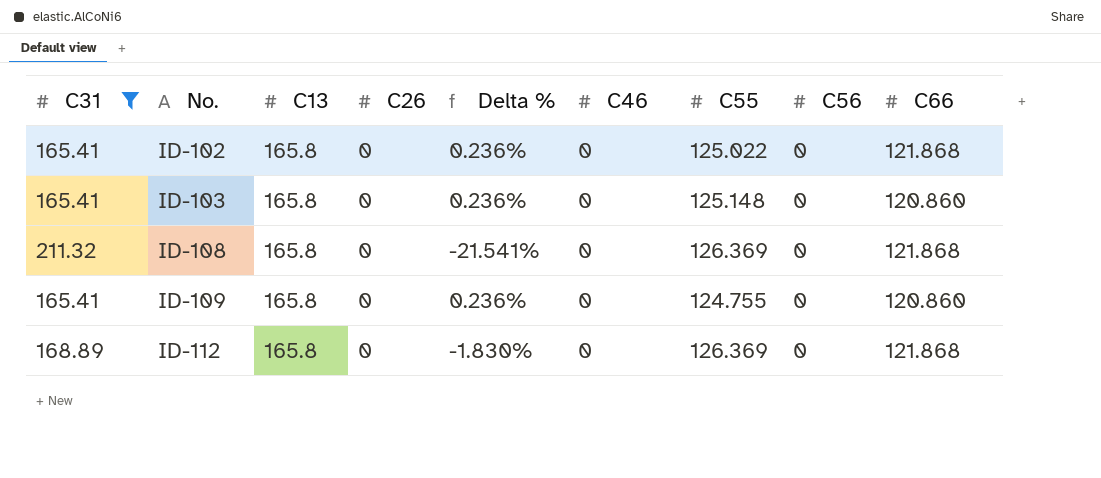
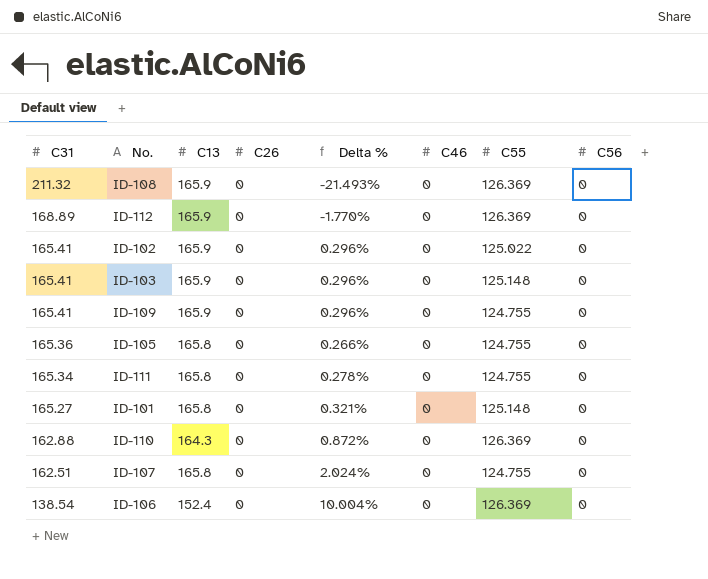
filter: C31 >= 165.41 -> none
row order: No. ascending -> C31 descending
column C66 | position: 9 -> none
ID-108 | C13: 165.8 -> 165.9
ID-108 | Delta %: -21.541% -> -21.493%
ID-112 | C13: 165.8 -> 165.9
ID-112 | Delta %: -1.830% -> -1.770%
ID-102 | C13: 165.8 -> 165.9
ID-102 | Delta %: 0.236% -> 0.296%
ID-103 | C13: 165.8 -> 165.9
ID-103 | Delta %: 0.236% -> 0.296%
ID-109 | C13: 165.8 -> 165.9
ID-109 | Delta %: 0.236% -> 0.296%

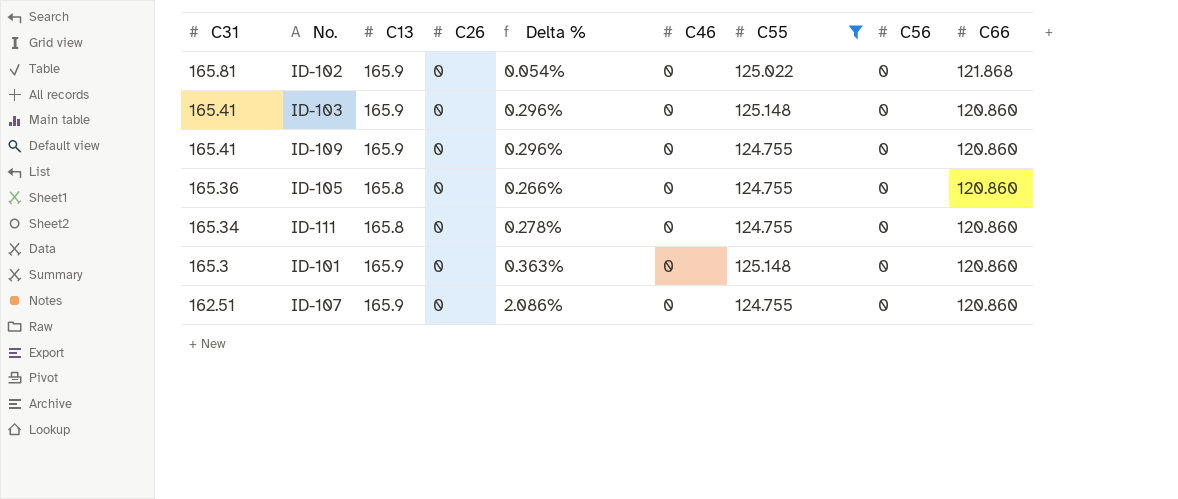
filter: none -> C55 != 126.369
column C66 | position: none -> 9
ID-102 | C31: 165.41 -> 165.81
ID-102 | Delta %: 0.296% -> 0.054%
ID-101 | C31: 165.27 -> 165.3
ID-101 | C13: 165.8 -> 165.9
ID-101 | Delta %: 0.321% -> 0.363%
ID-107 | C13: 165.8 -> 165.9
ID-107 | Delta %: 2.024% -> 2.086%

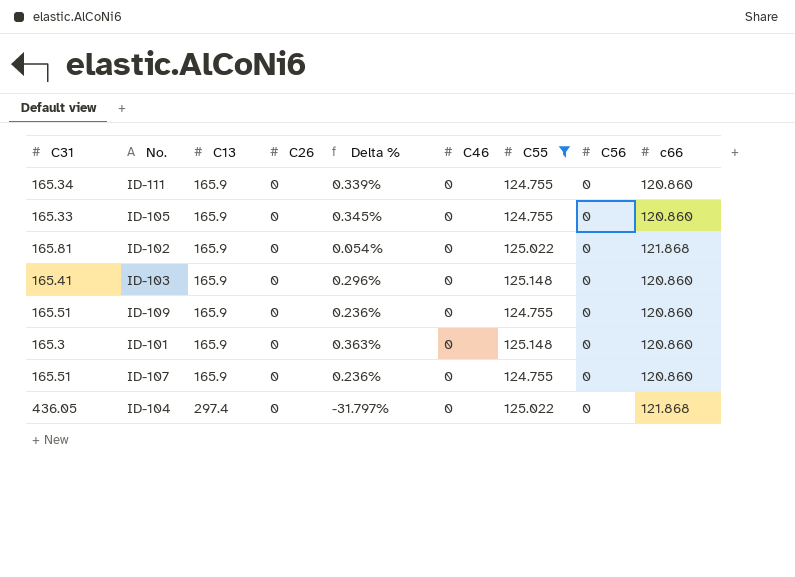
row order: C31 descending -> C13 ascending
column name: C66 -> c66
ID-111 | C13: 165.8 -> 165.9
ID-111 | Delta %: 0.278% -> 0.339%
ID-105 | C31: 165.36 -> 165.33
ID-105 | C13: 165.8 -> 165.9
ID-105 | Delta %: 0.266% -> 0.345%
ID-109 | C31: 165.41 -> 165.51
ID-109 | Delta %: 0.296% -> 0.236%
ID-107 | C31: 162.51 -> 165.51
ID-107 | Delta %: 2.086% -> 0.236%
row ID-104: none -> 436.05 | 297.4 | 0 | -31.797% | 0 | 125.022 | 0 | 121.868

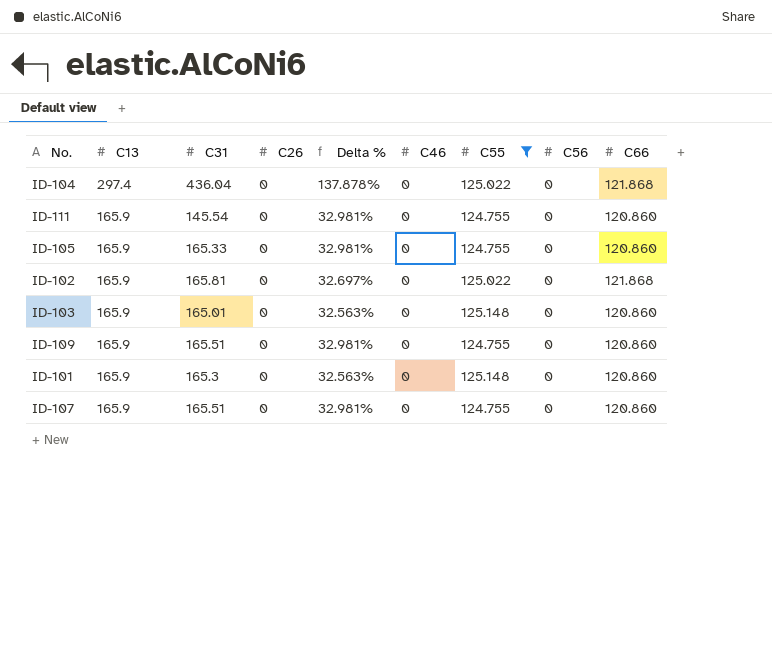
row order: C13 ascending -> C13 descending
column C31 | position: 1 -> 3
column Delta % | formula: ([C13] - [C31]) / [C31] -> ([C13] - [C55]) / [C55]
column name: c66 -> C66
ID-104 | C31: 436.05 -> 436.04
ID-111 | C31: 165.34 -> 145.54
ID-103 | C31: 165.41 -> 165.01

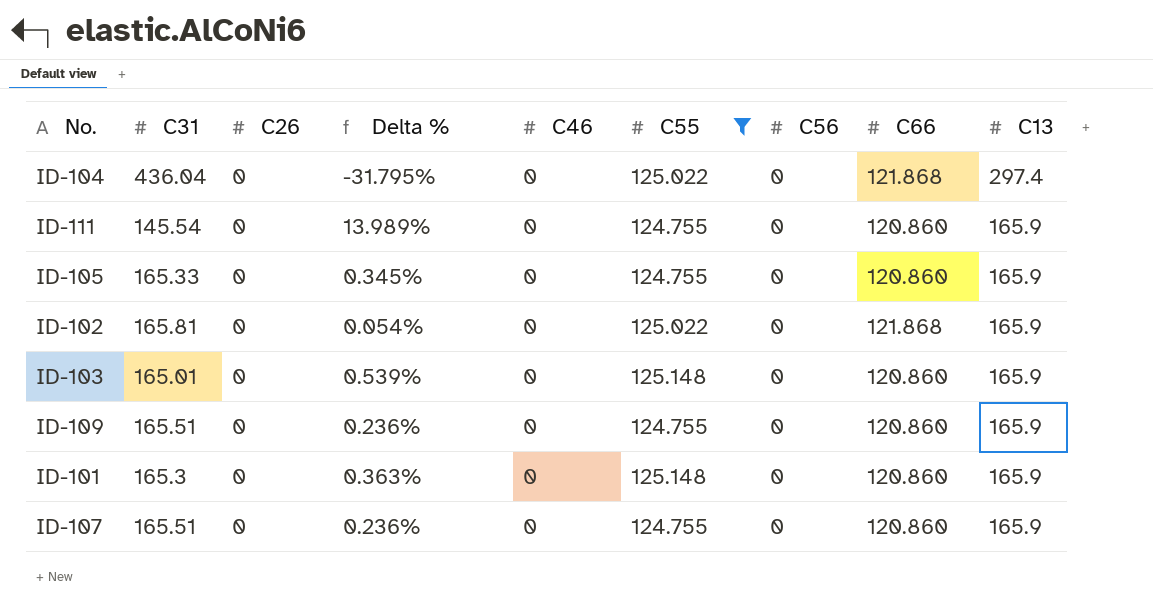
column Delta % | formula: ([C13] - [C55]) / [C55] -> ([C13] - [C31]) / [C31]
column C13 | position: 2 -> 9

